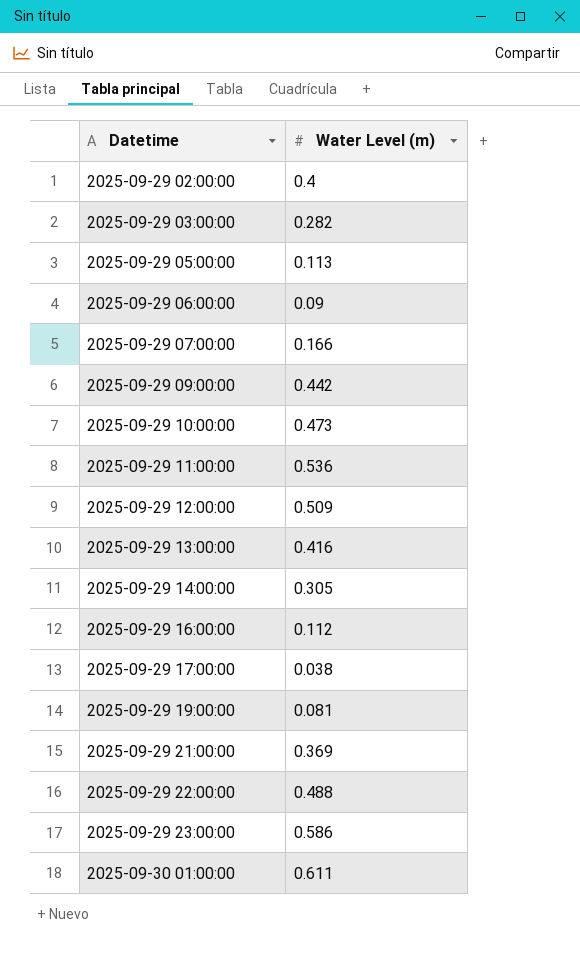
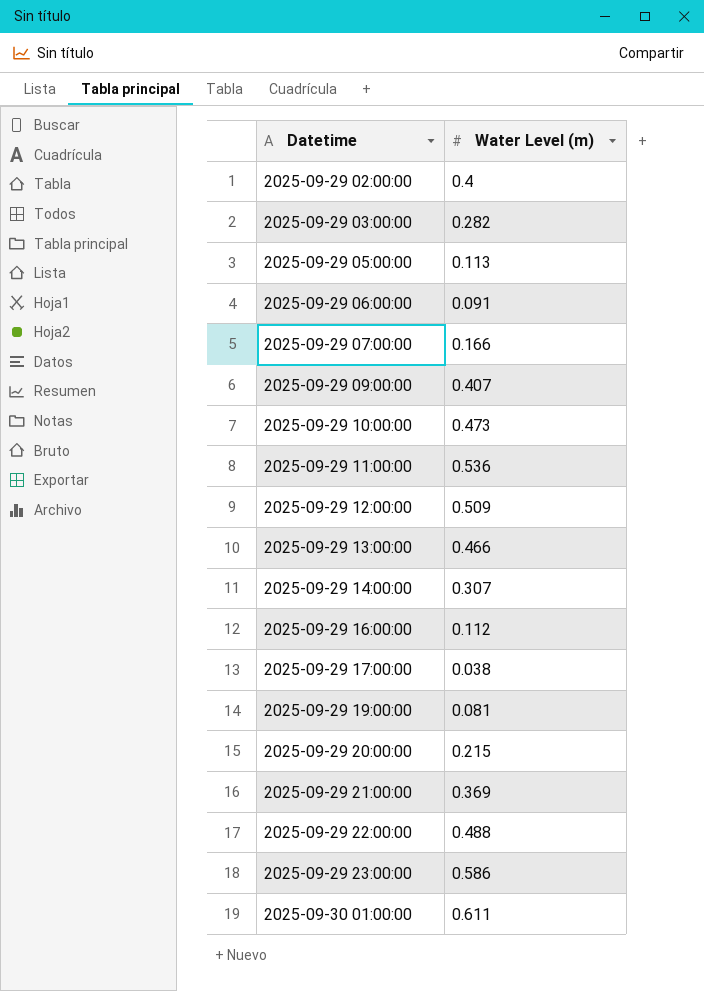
2025-09-29 06:00:00 | Water Level (m): 0.09 -> 0.091
2025-09-29 09:00:00 | Water Level (m): 0.442 -> 0.407
2025-09-29 13:00:00 | Water Level (m): 0.416 -> 0.466
2025-09-29 14:00:00 | Water Level (m): 0.305 -> 0.307
row 2025-09-29 20:00:00: none -> 0.215

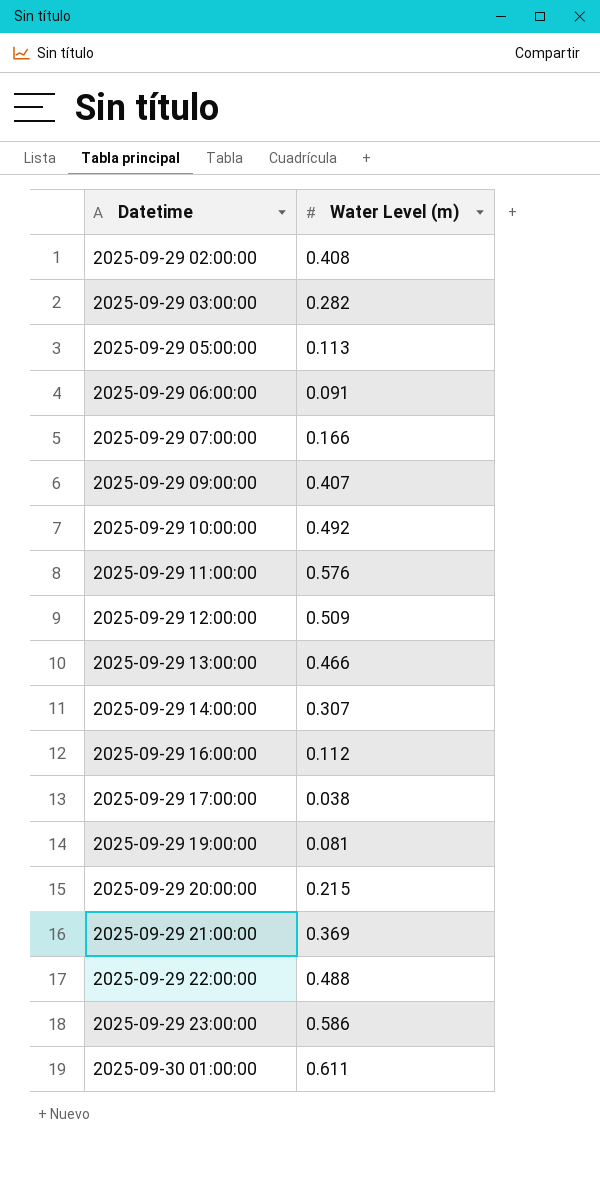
2025-09-29 02:00:00 | Water Level (m): 0.4 -> 0.408
2025-09-29 10:00:00 | Water Level (m): 0.473 -> 0.492
2025-09-29 11:00:00 | Water Level (m): 0.536 -> 0.576

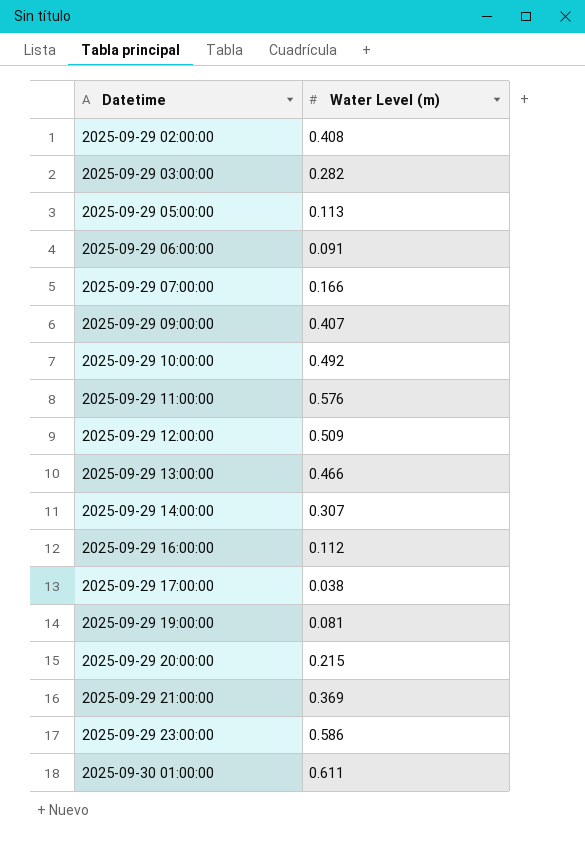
row 2025-09-29 22:00:00: 0.488 -> none

